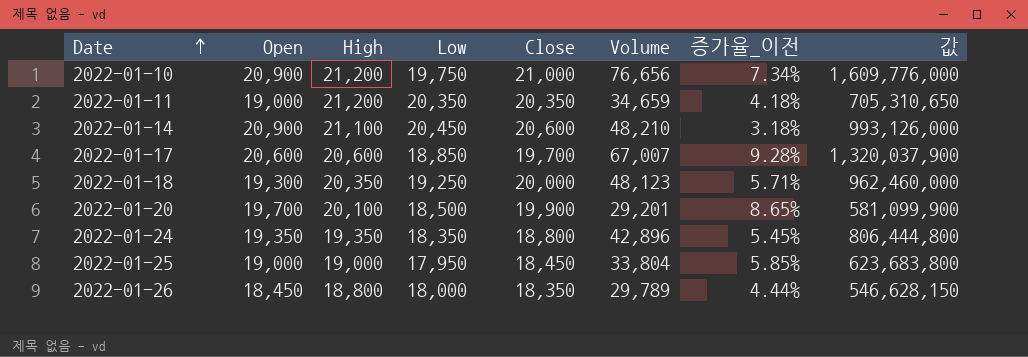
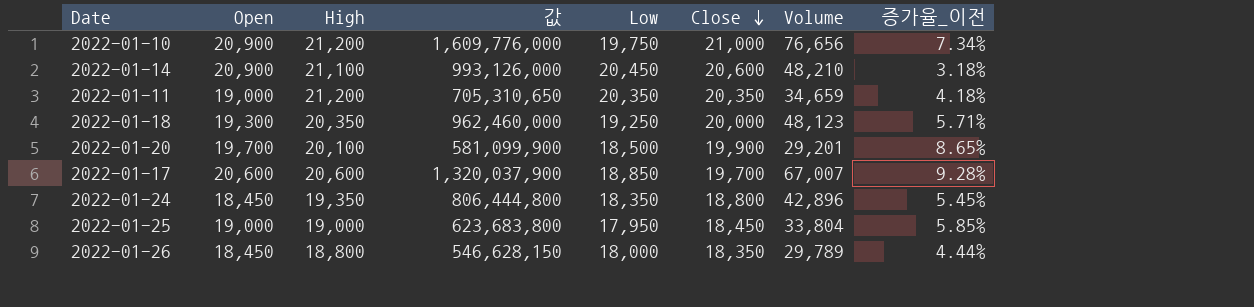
row order: Date ascending -> Close descending
column 값 | position: 8 -> 4
2022-01-24 | Open: 19,350 -> 18,450

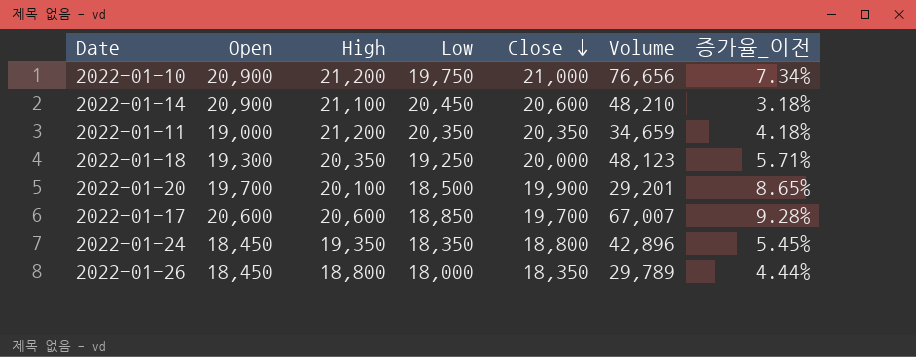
column 값 | formula: [Close] * [Volume] -> none
row 2022-01-25: 19,000 | 19,000 | 623,683,800 | 17,950 | 18,450 | 33,804 | 5.85% -> none

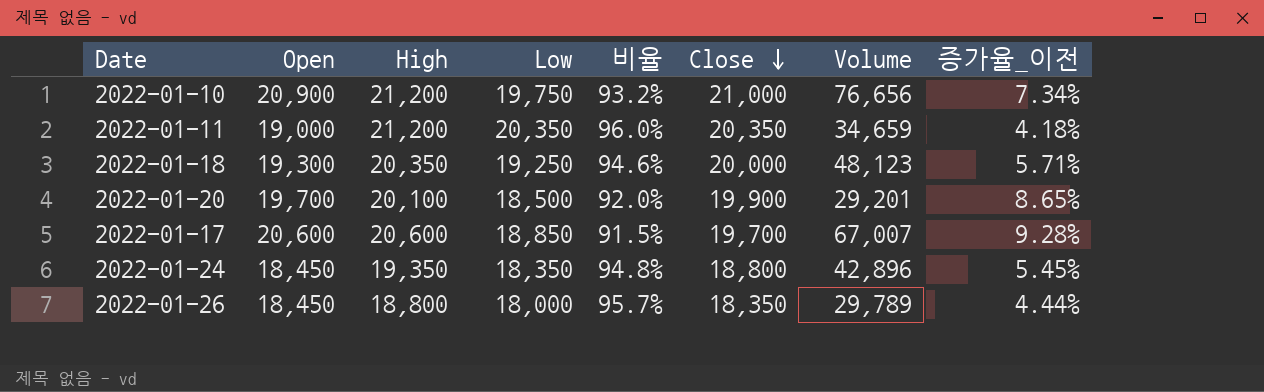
column 비율 | formula: none -> [Low] / [High]
row 2022-01-14: 20,900 | 21,100 | 20,450 | 20,600 | 48,210 | 3.18% -> none

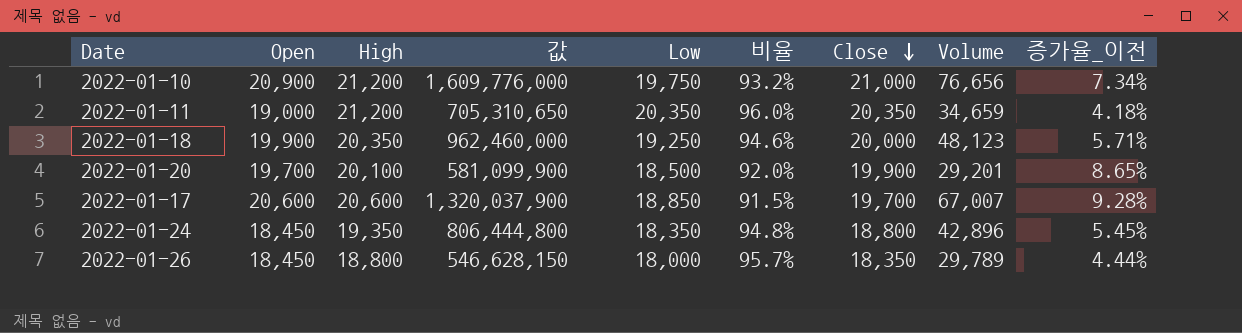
column 값 | formula: none -> [Close] * [Volume]
2022-01-18 | Open: 19,300 -> 19,900

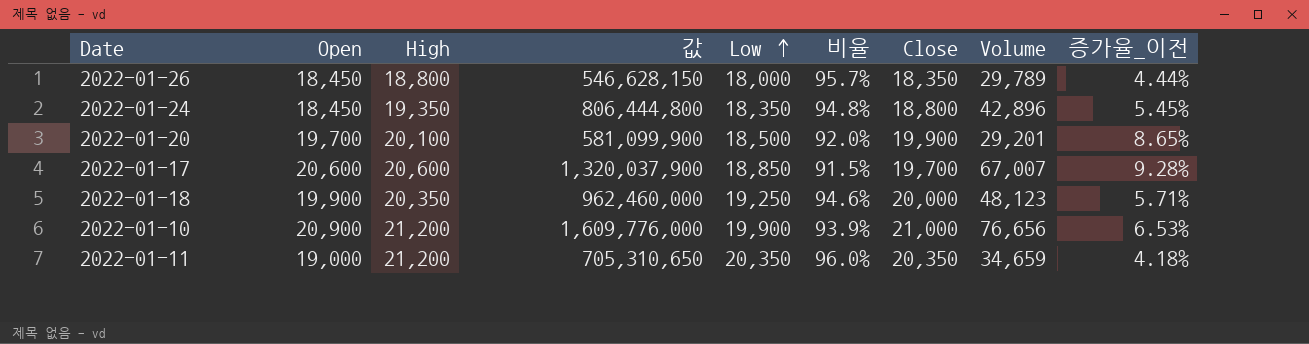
row order: Close descending -> Low ascending
2022-01-10 | Low: 19,750 -> 19,900
2022-01-10 | 비율: 93.2% -> 93.9%
2022-01-10 | 증가율_이전: 7.34% -> 6.53%

